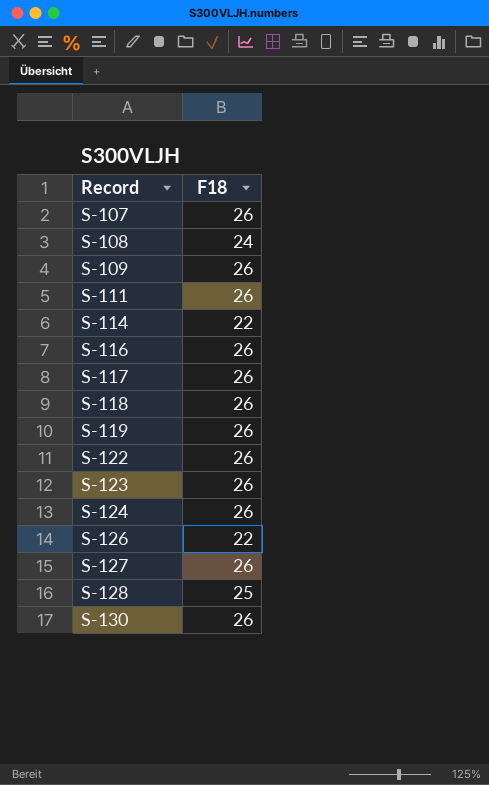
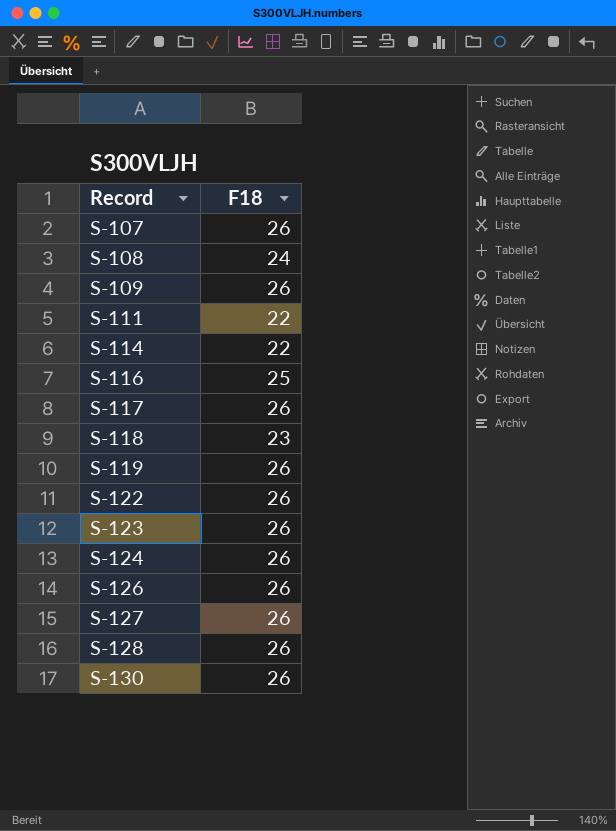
S-111 | F18: 26 -> 22
S-116 | F18: 26 -> 25
S-118 | F18: 26 -> 23
S-126 | F18: 22 -> 26
S-128 | F18: 25 -> 26

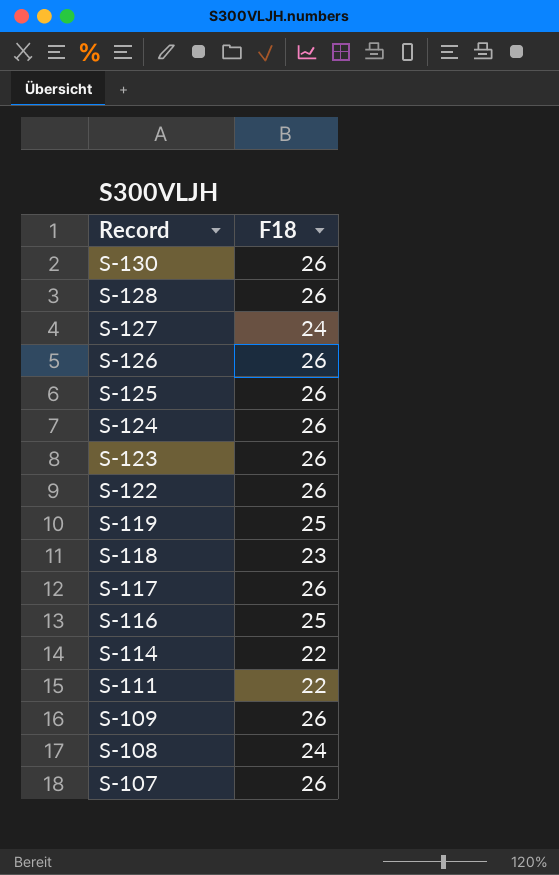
row order: Record ascending -> Record descending
S-127 | F18: 26 -> 24
row S-125: none -> 26
S-119 | F18: 26 -> 25

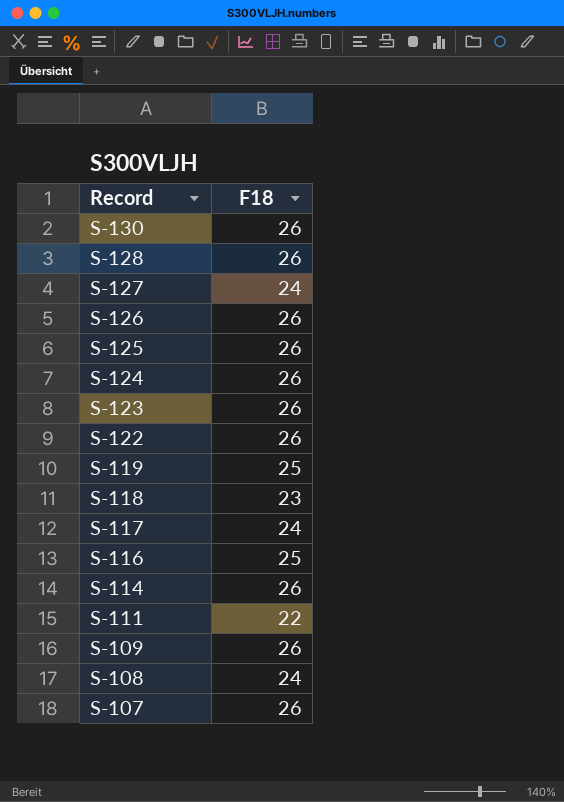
S-117 | F18: 26 -> 24
S-114 | F18: 22 -> 26

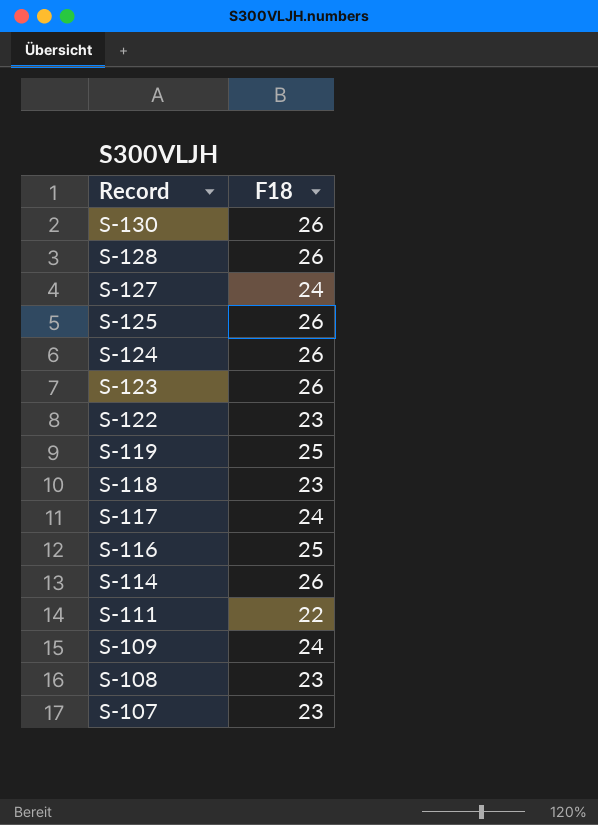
row S-126: 26 -> none
S-122 | F18: 26 -> 23
S-109 | F18: 26 -> 24
S-108 | F18: 24 -> 23
S-107 | F18: 26 -> 23

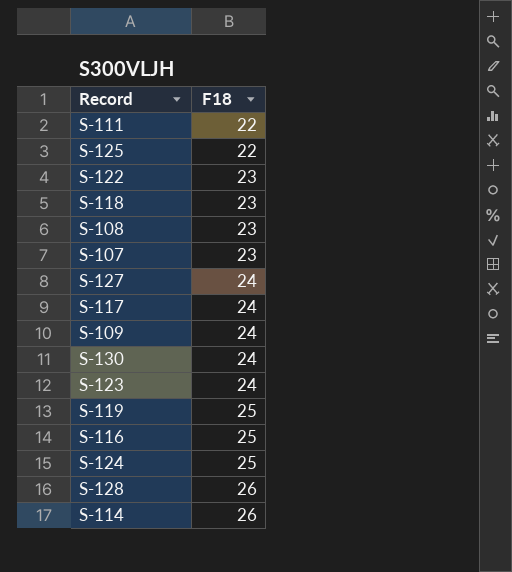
row order: Record descending -> F18 ascending
S-125 | F18: 26 -> 22
S-130 | F18: 26 -> 24
S-123 | F18: 26 -> 24
S-124 | F18: 26 -> 25

